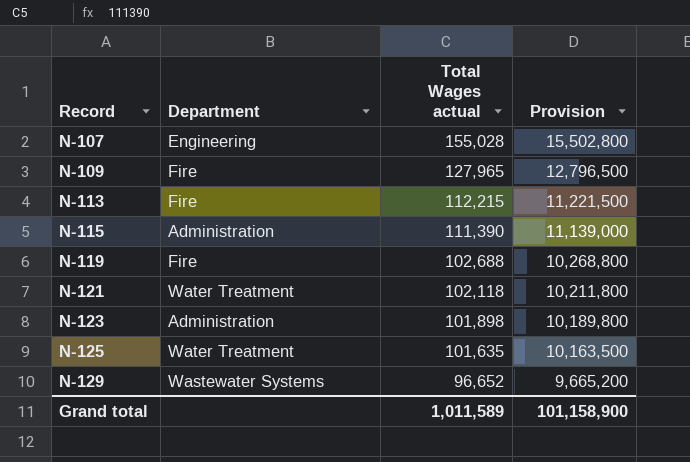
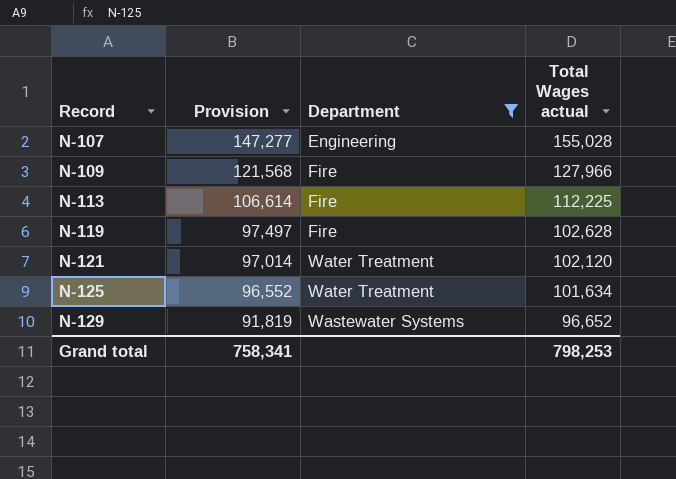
filter: none -> Department != Administration
column Provision | formula: [Total Wages actual] * 100 -> [Total Wages actual] * 0.95
column Provision | position: 4 -> 2
N-109 | Total Wages actual: 127,965 -> 127,966
N-113 | Total Wages actual: 112,215 -> 112,225
N-119 | Total Wages actual: 102,688 -> 102,628
N-121 | Total Wages actual: 102,118 -> 102,120
N-125 | Total Wages actual: 101,635 -> 101,634
Grand total | Provision: 101,158,900 -> 758,341
Grand total | Total Wages actual: 1,011,589 -> 798,253

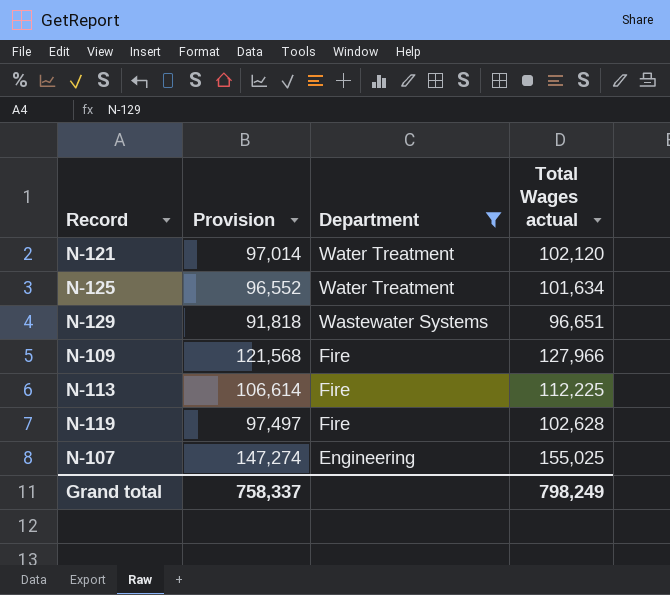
row order: Record ascending -> Department descending
N-129 | Provision: 91,819 -> 91,818
N-129 | Total Wages actual: 96,652 -> 96,651
N-107 | Provision: 147,277 -> 147,274
N-107 | Total Wages actual: 155,028 -> 155,025
Grand total | Provision: 758,341 -> 758,337
Grand total | Total Wages actual: 798,253 -> 798,249

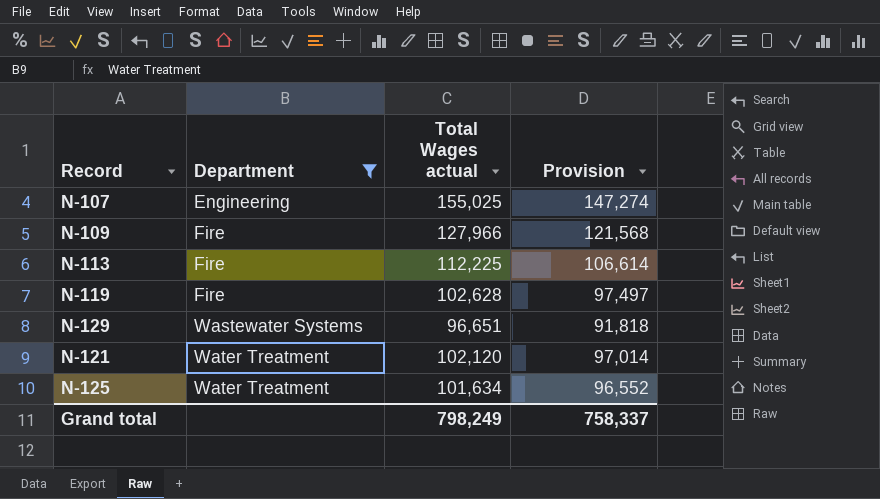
row order: Department descending -> Department ascending
column Provision | position: 2 -> 4

